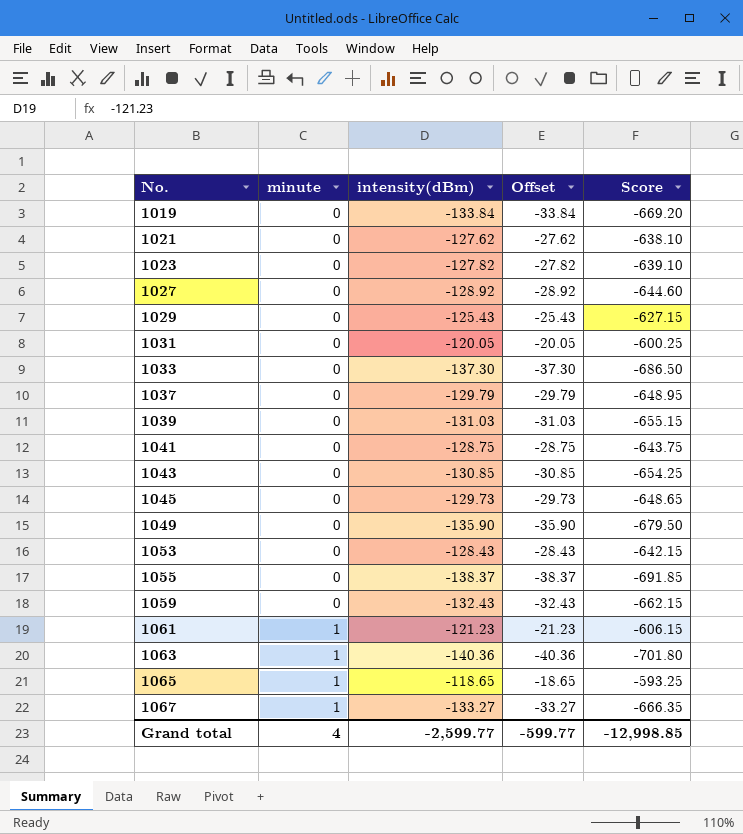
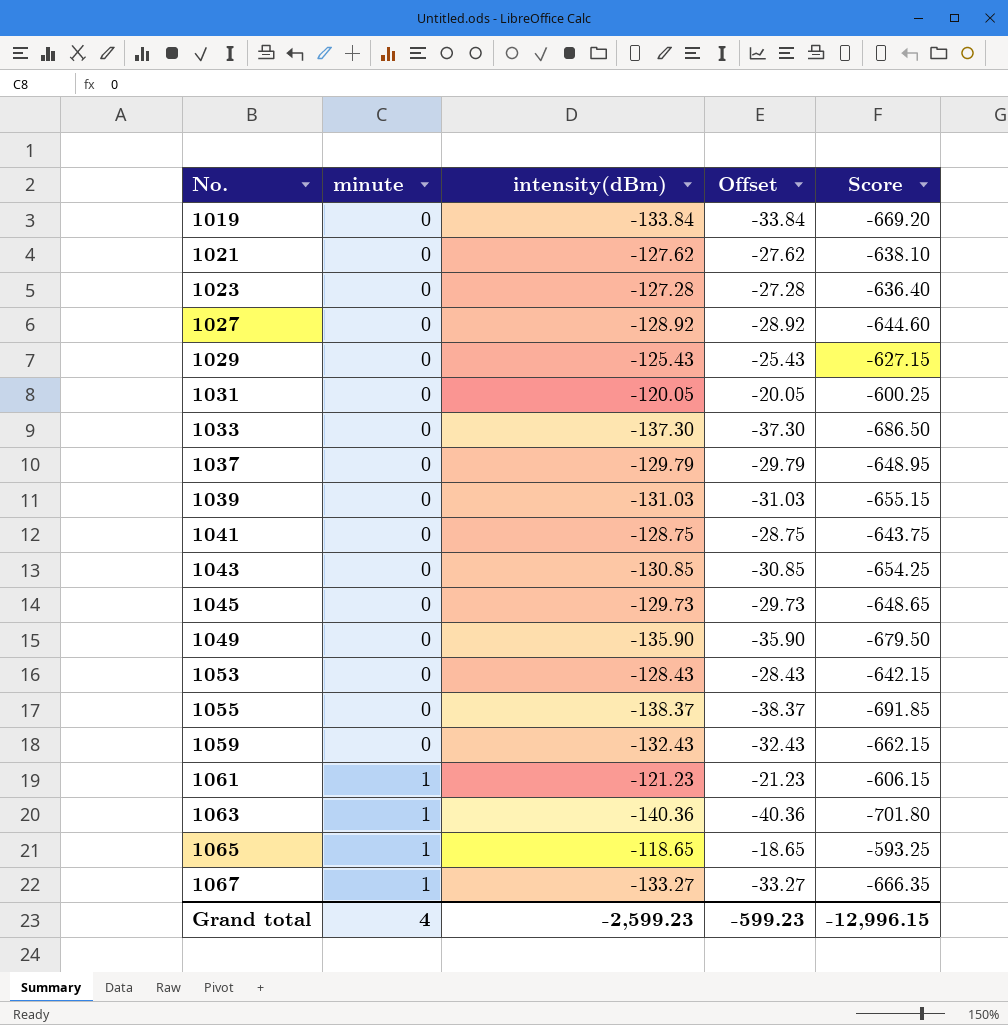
1023 | intensity(dBm): -127.82 -> -127.28
1023 | Offset: -27.82 -> -27.28
1023 | Score: -639.10 -> -636.40
Grand total | intensity(dBm): -2,599.77 -> -2,599.23
Grand total | Offset: -599.77 -> -599.23
Grand total | Score: -12,998.85 -> -12,996.15

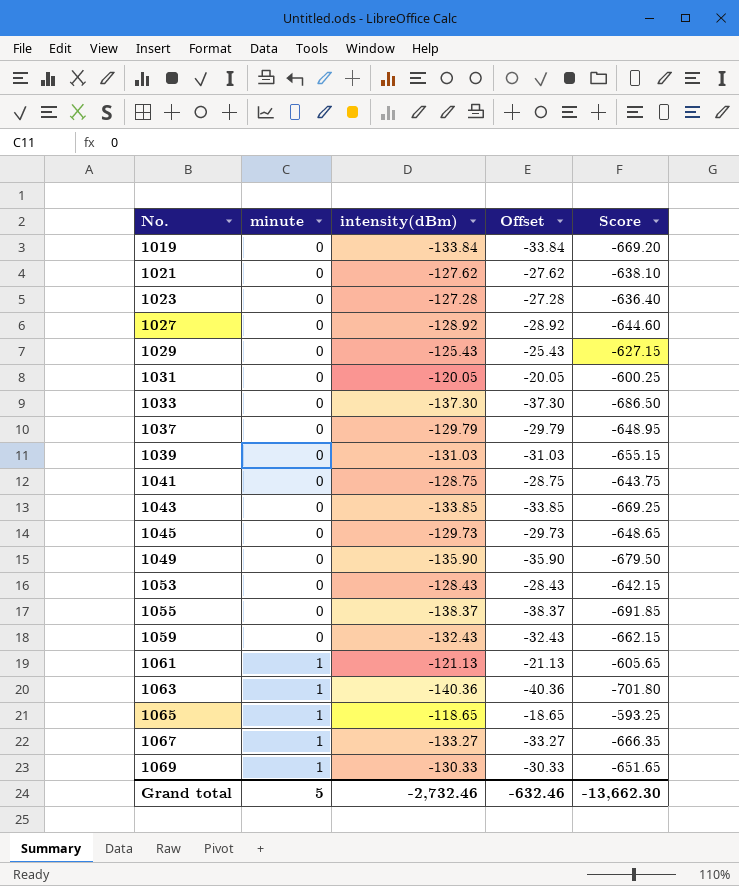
1043 | intensity(dBm): -130.85 -> -133.85
1043 | Offset: -30.85 -> -33.85
1043 | Score: -654.25 -> -669.25
1061 | intensity(dBm): -121.23 -> -121.13
1061 | Offset: -21.23 -> -21.13
1061 | Score: -606.15 -> -605.65
row 1069: none -> 1 | -130.33 | -30.33 | -651.65
Grand total | minute: 4 -> 5
Grand total | intensity(dBm): -2,599.23 -> -2,732.46
Grand total | Offset: -599.23 -> -632.46
Grand total | Score: -12,996.15 -> -13,662.30

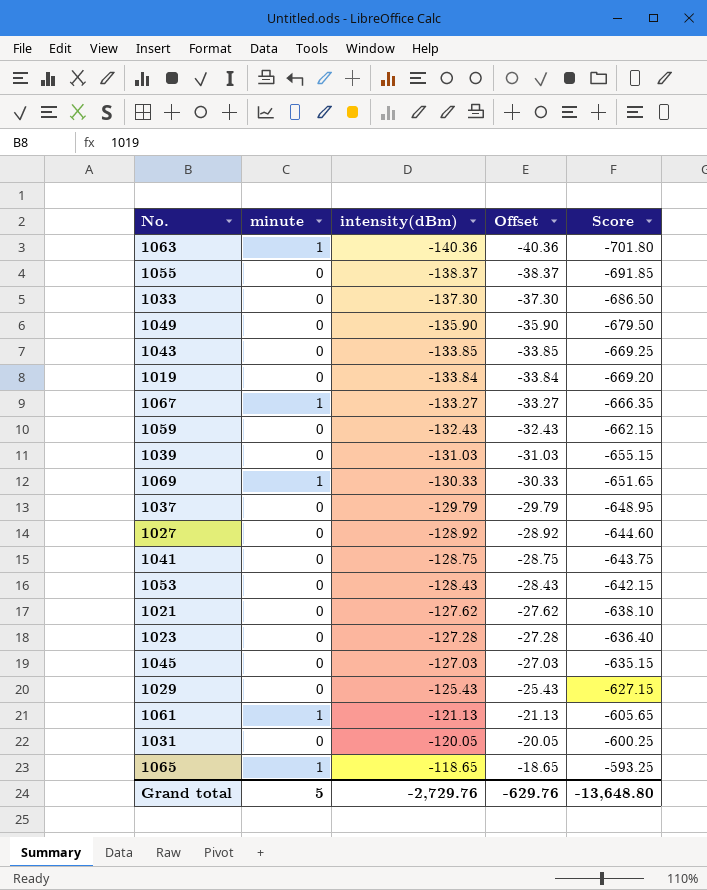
row order: No. ascending -> intensity(dBm) ascending
1045 | intensity(dBm): -129.73 -> -127.03
1045 | Offset: -29.73 -> -27.03
1045 | Score: -648.65 -> -635.15
Grand total | intensity(dBm): -2,732.46 -> -2,729.76
Grand total | Offset: -632.46 -> -629.76
Grand total | Score: -13,662.30 -> -13,648.80

